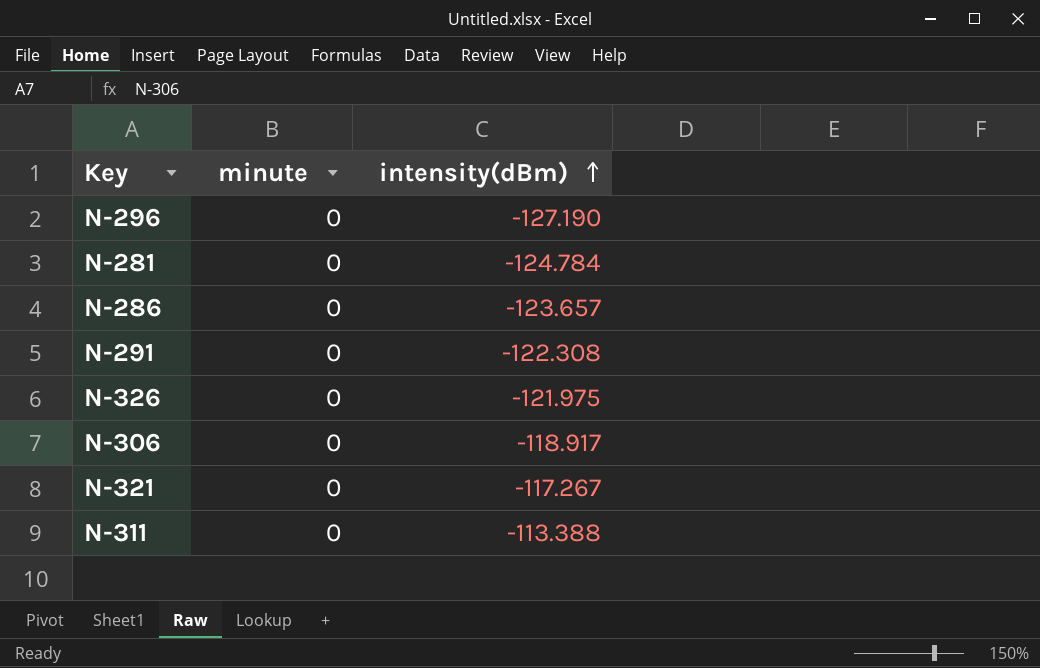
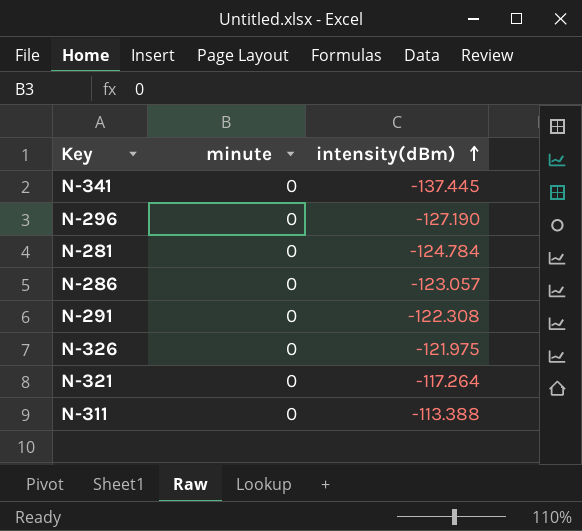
row N-306: 0 | -118.917 -> none
row N-341: none -> 0 | -137.445
N-286 | intensity(dBm): -123.657 -> -123.057
N-321 | intensity(dBm): -117.267 -> -117.264

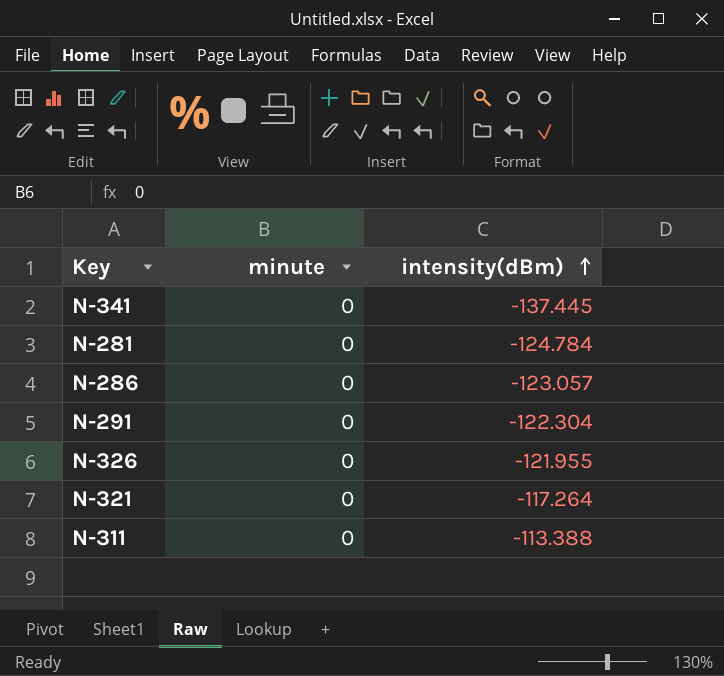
row N-296: 0 | -127.190 -> none
N-291 | intensity(dBm): -122.308 -> -122.304
N-326 | intensity(dBm): -121.975 -> -121.955

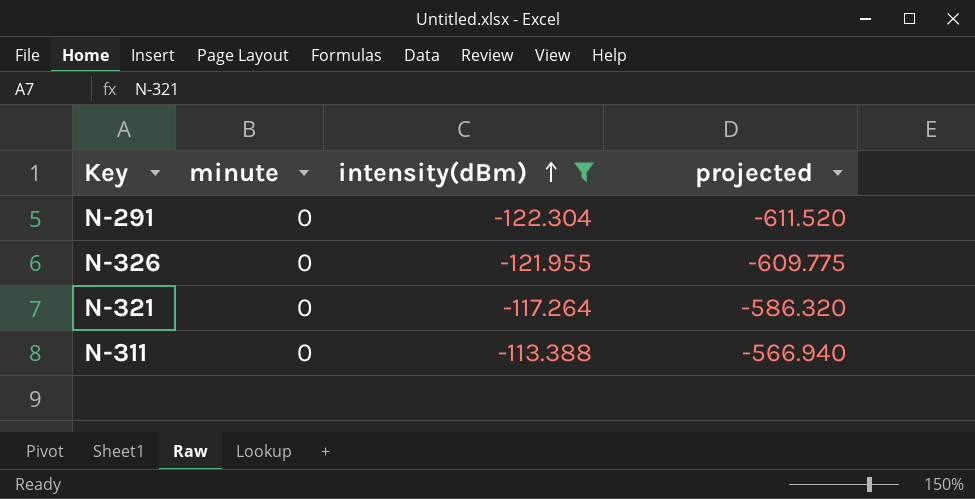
filter: none -> intensity(dBm) >= -122.304
column projected | formula: none -> [intensity(dBm)] * 5

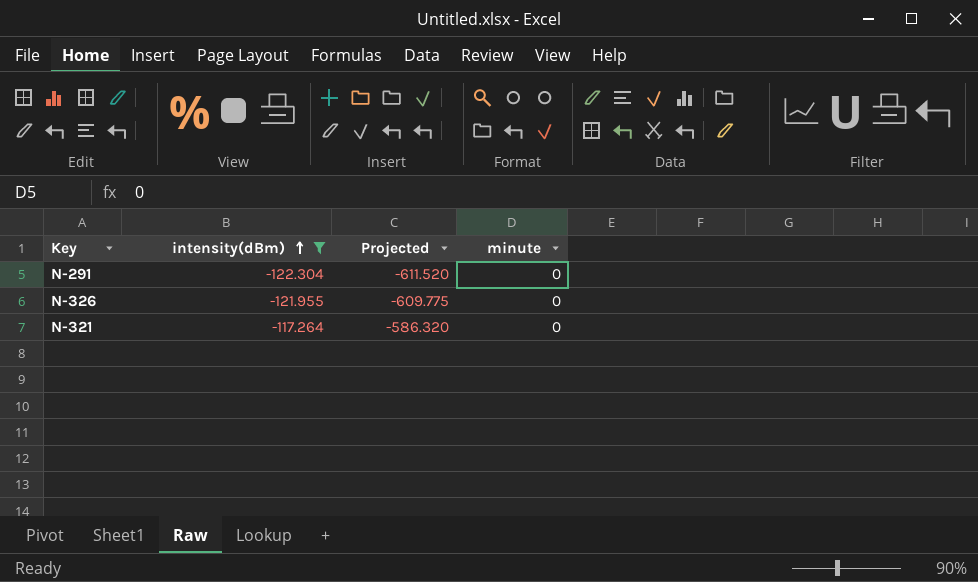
column name: projected -> Projected
column minute | position: 2 -> 4
row N-311: 0 | -113.388 | -566.940 -> none

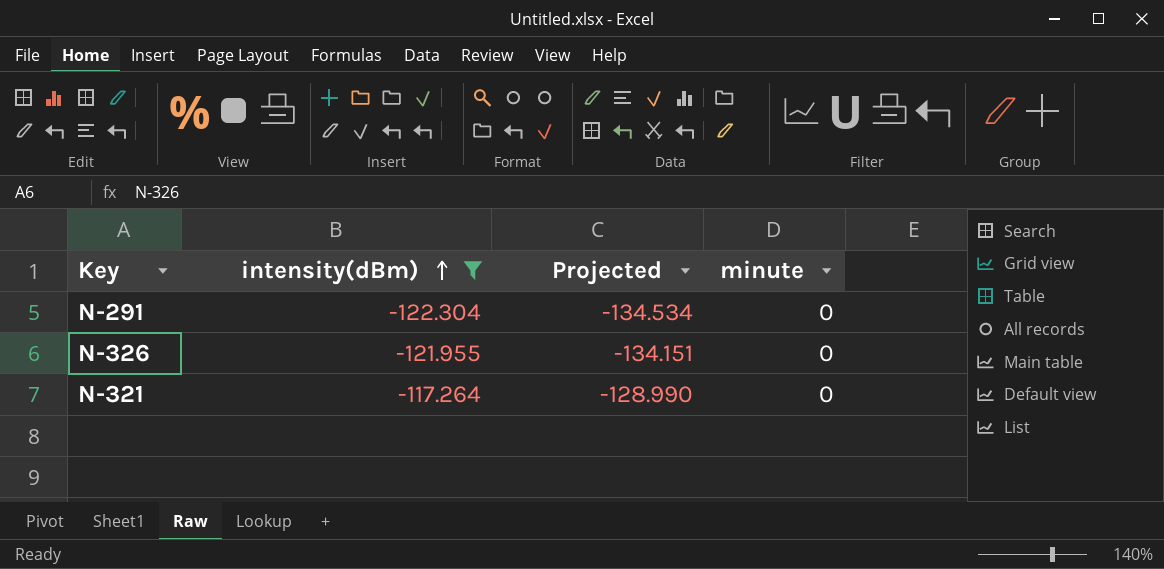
column Projected | formula: [intensity(dBm)] * 5 -> [intensity(dBm)] * 1.1

